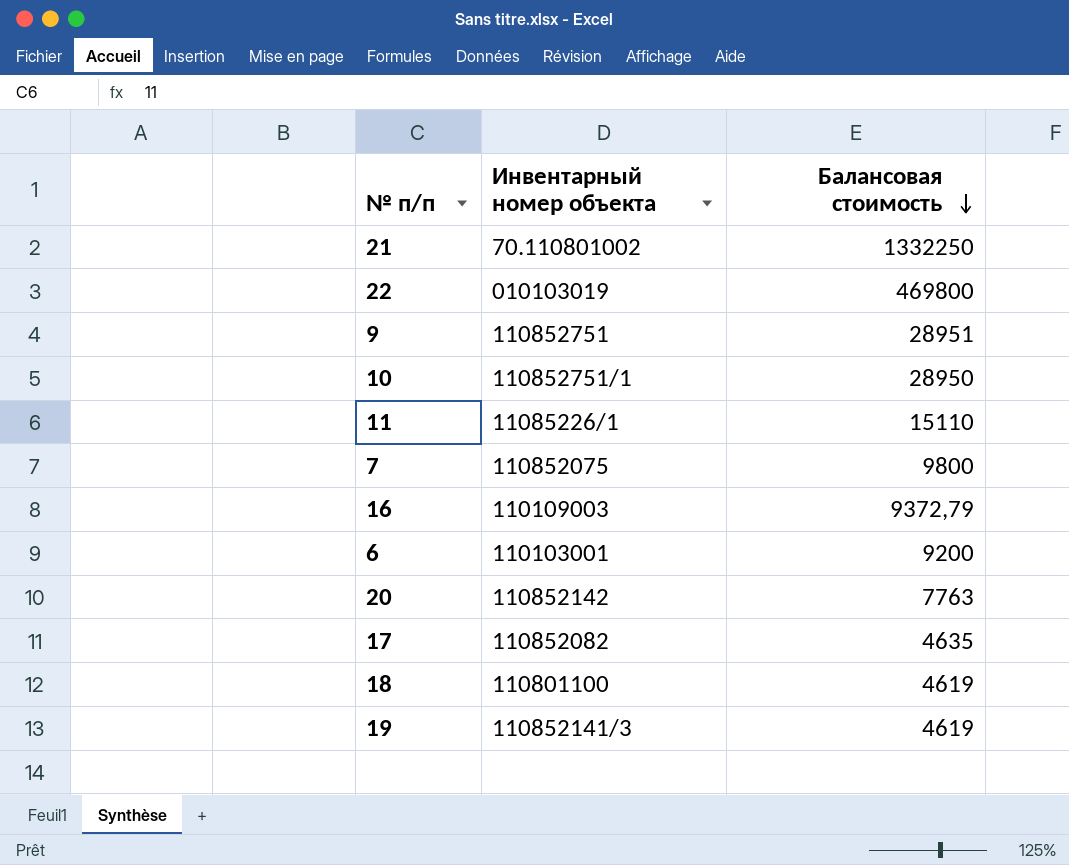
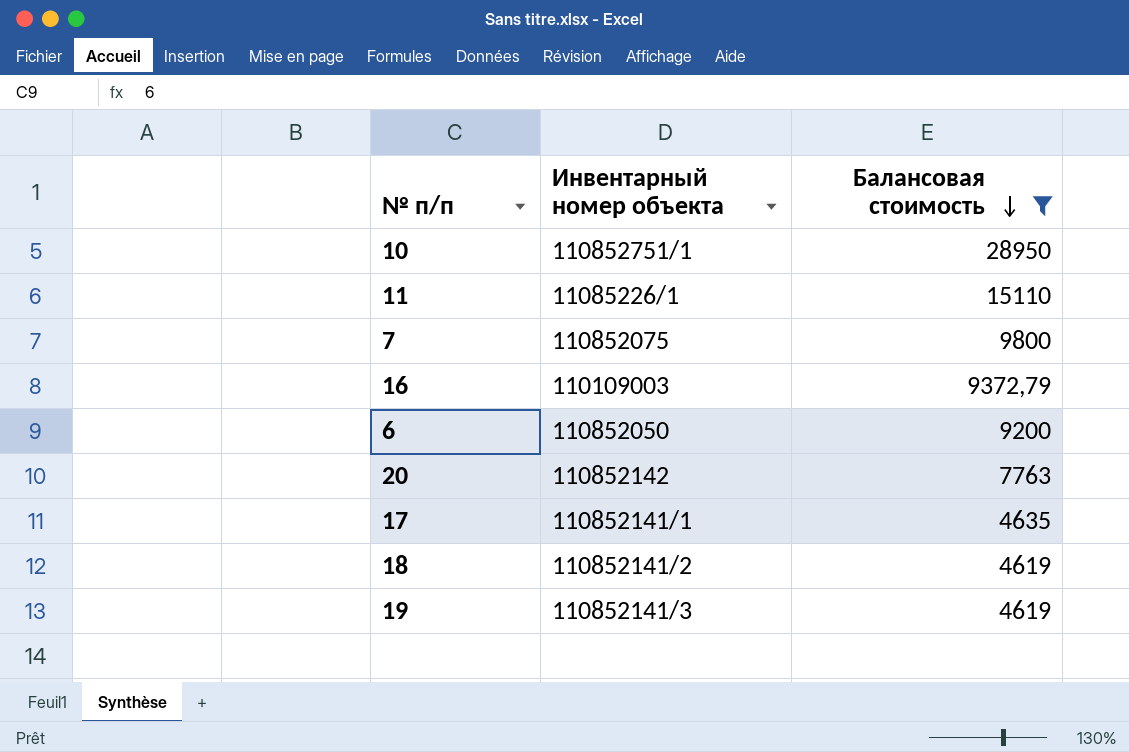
filter: none -> Балансовая стоимость <= 28950
6 | Инвентарный номер объекта: 110103001 -> 110852050
17 | Инвентарный номер объекта: 110852082 -> 110852141/1
18 | Инвентарный номер объекта: 110801100 -> 110852141/2

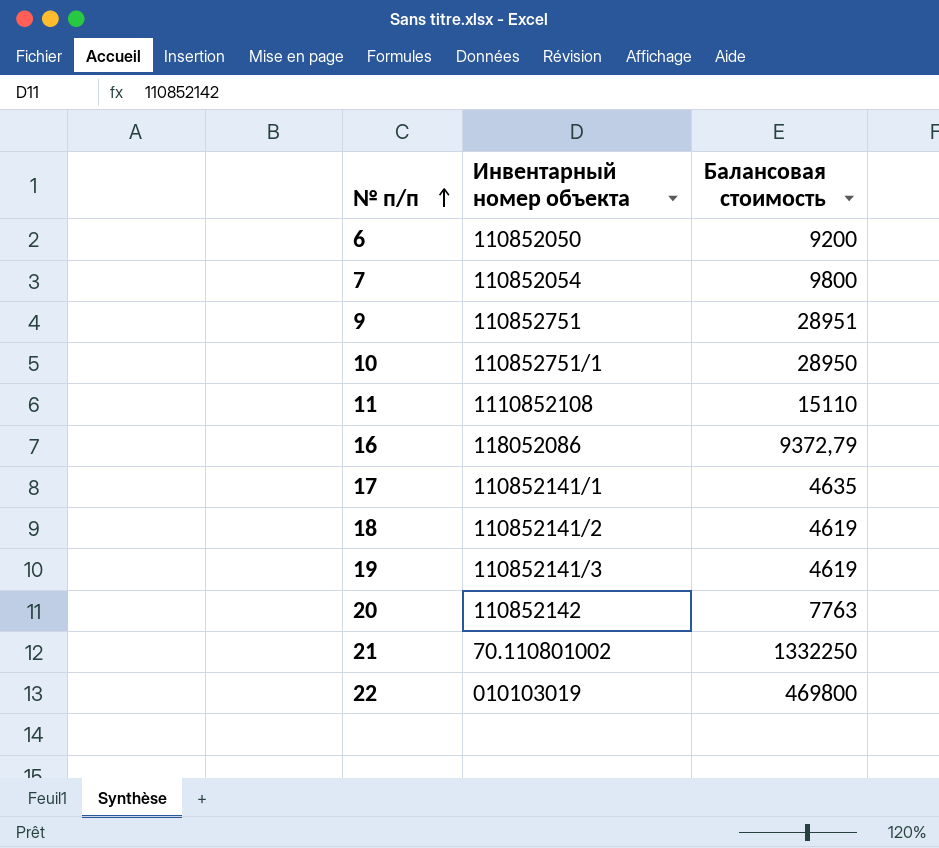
filter: Балансовая стоимость <= 28950 -> none
row order: Балансовая стоимость descending -> № п/п ascending
7 | Инвентарный номер объекта: 110852075 -> 110852054
11 | Инвентарный номер объекта: 11085226/1 -> 1110852108
16 | Инвентарный номер объекта: 110109003 -> 118052086

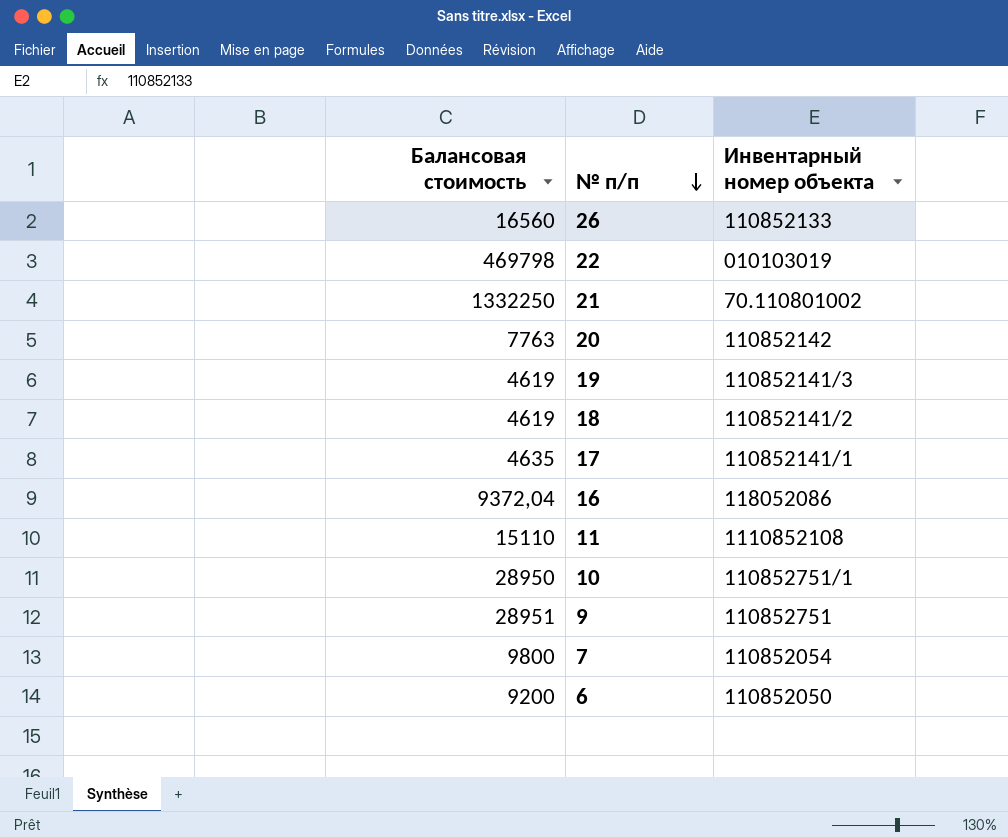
row order: № п/п ascending -> № п/п descending
column Балансовая стоимость | position: 3 -> 1
row 26: none -> 16560 | 110852133
22 | Балансовая стоимость: 469800 -> 469798
16 | Балансовая стоимость: 9372,79 -> 9372,04

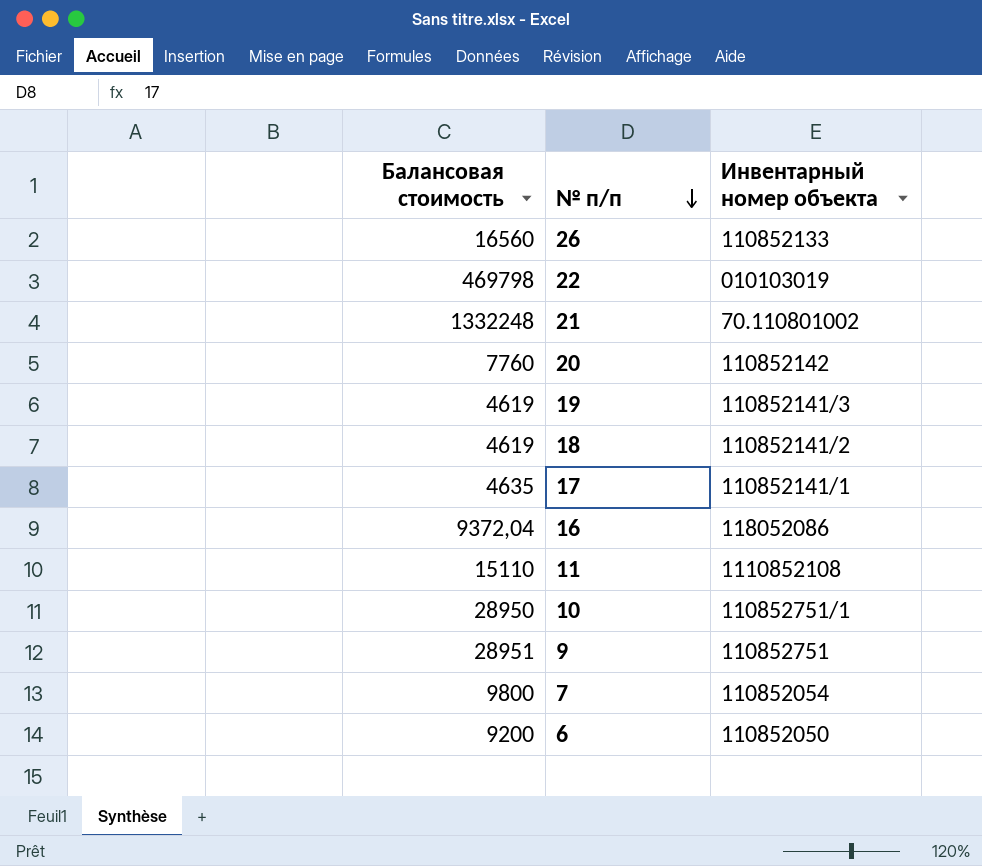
21 | Балансовая стоимость: 1332250 -> 1332248
20 | Балансовая стоимость: 7763 -> 7760

